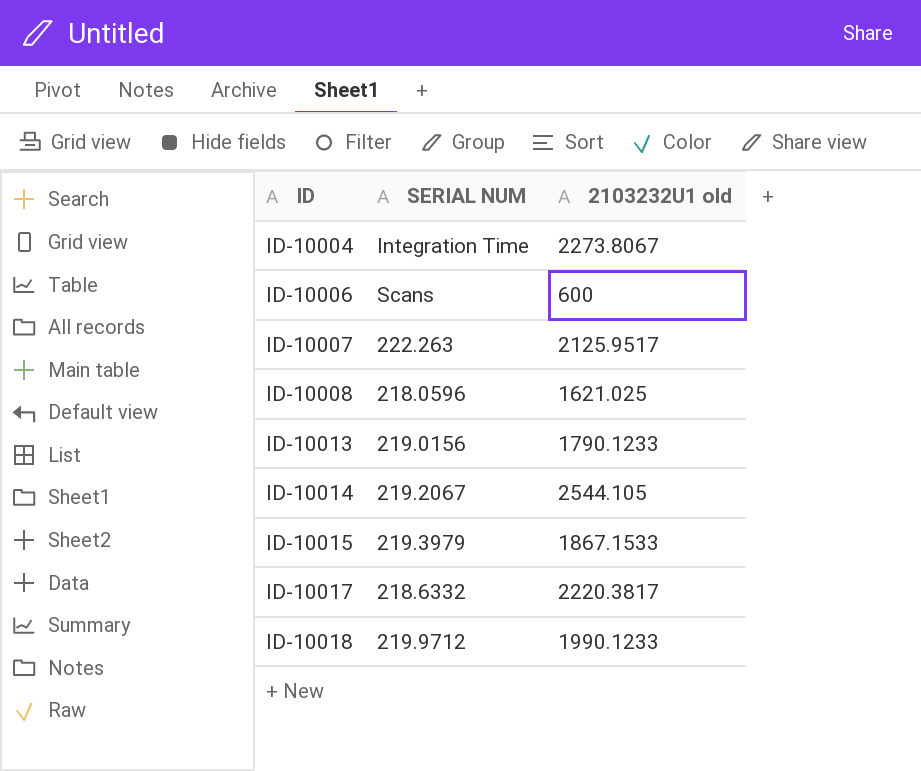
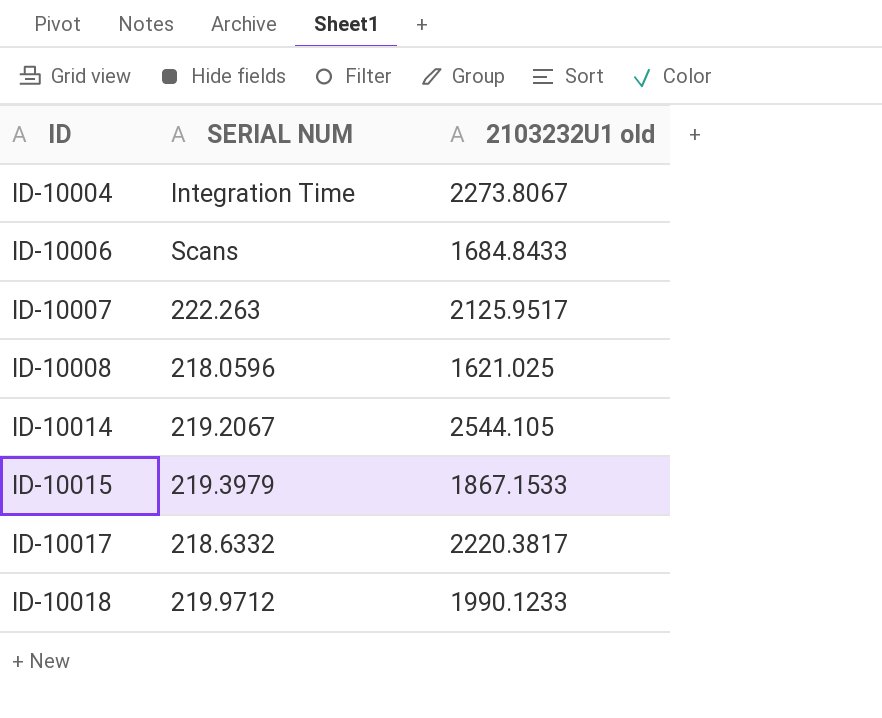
row ID-10013: 219.0156 | 1790.1233 -> none
ID-10006 | 2103232U1 old: 600 -> 1684.8433

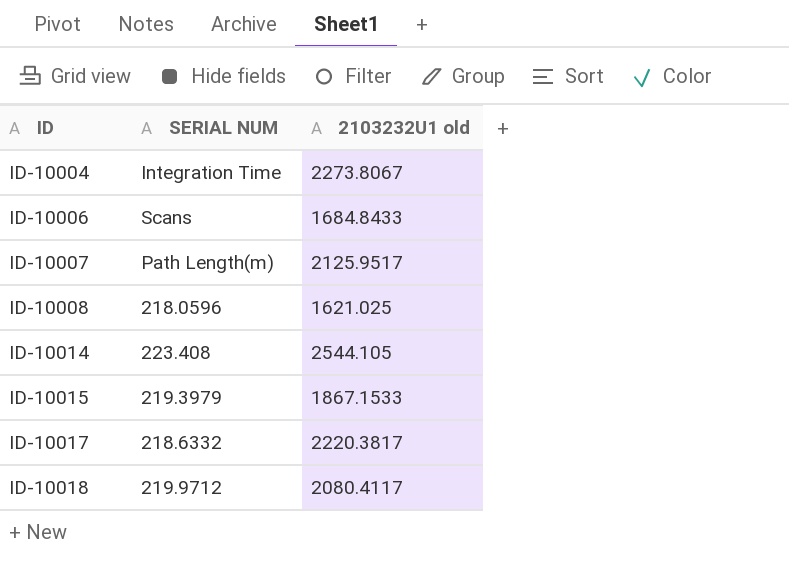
ID-10007 | SERIAL NUM: 222.263 -> Path Length(m)
ID-10014 | SERIAL NUM: 219.2067 -> 223.408
ID-10018 | 2103232U1 old: 1990.1233 -> 2080.4117

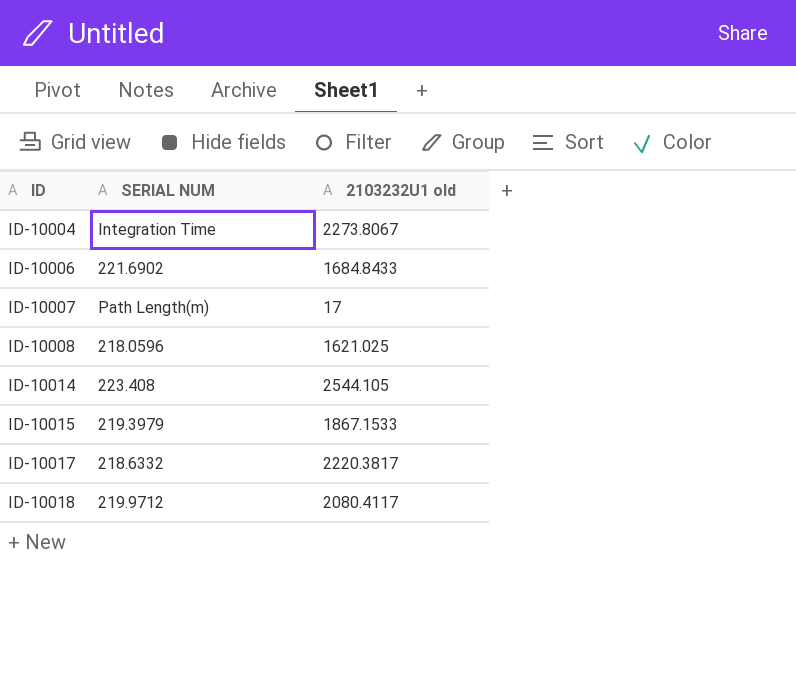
ID-10006 | SERIAL NUM: Scans -> 221.6902
ID-10007 | 2103232U1 old: 2125.9517 -> 17

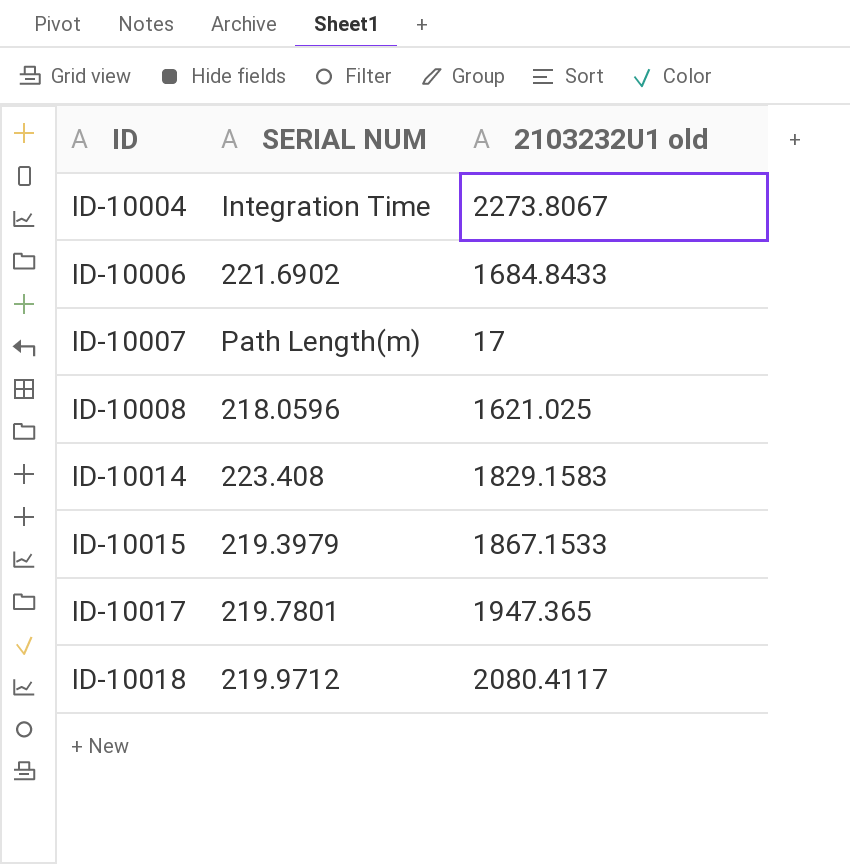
ID-10014 | 2103232U1 old: 2544.105 -> 1829.1583
ID-10017 | SERIAL NUM: 218.6332 -> 219.7801
ID-10017 | 2103232U1 old: 2220.3817 -> 1947.365

